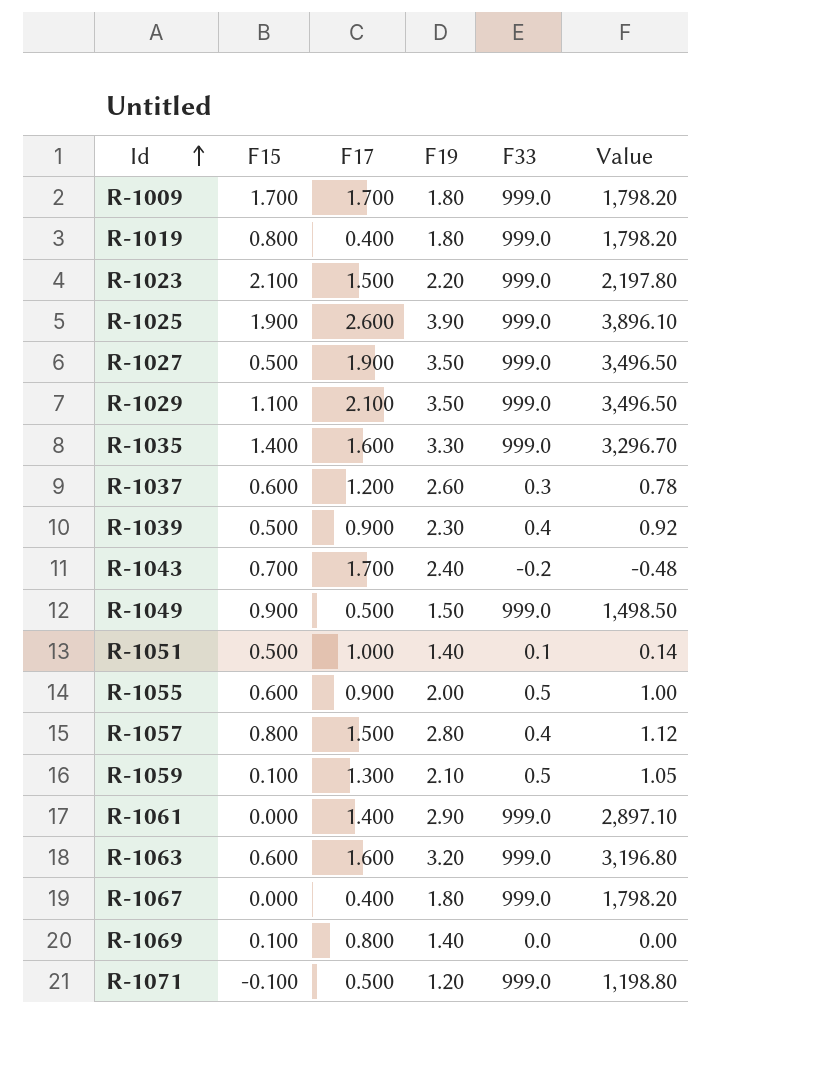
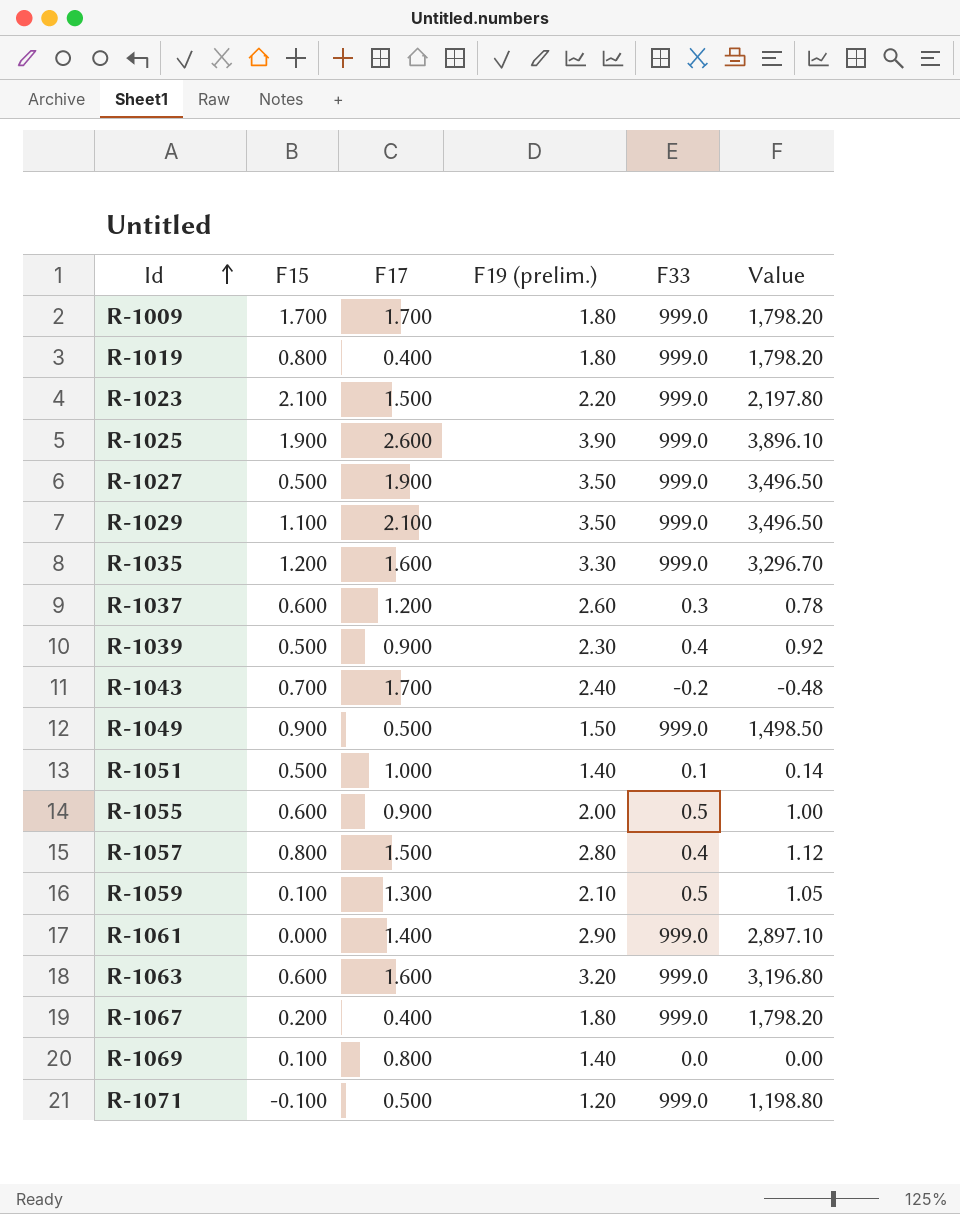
column name: F19 -> F19 (prelim.)
R-1035 | F15: 1.400 -> 1.200
R-1067 | F15: 0.000 -> 0.200

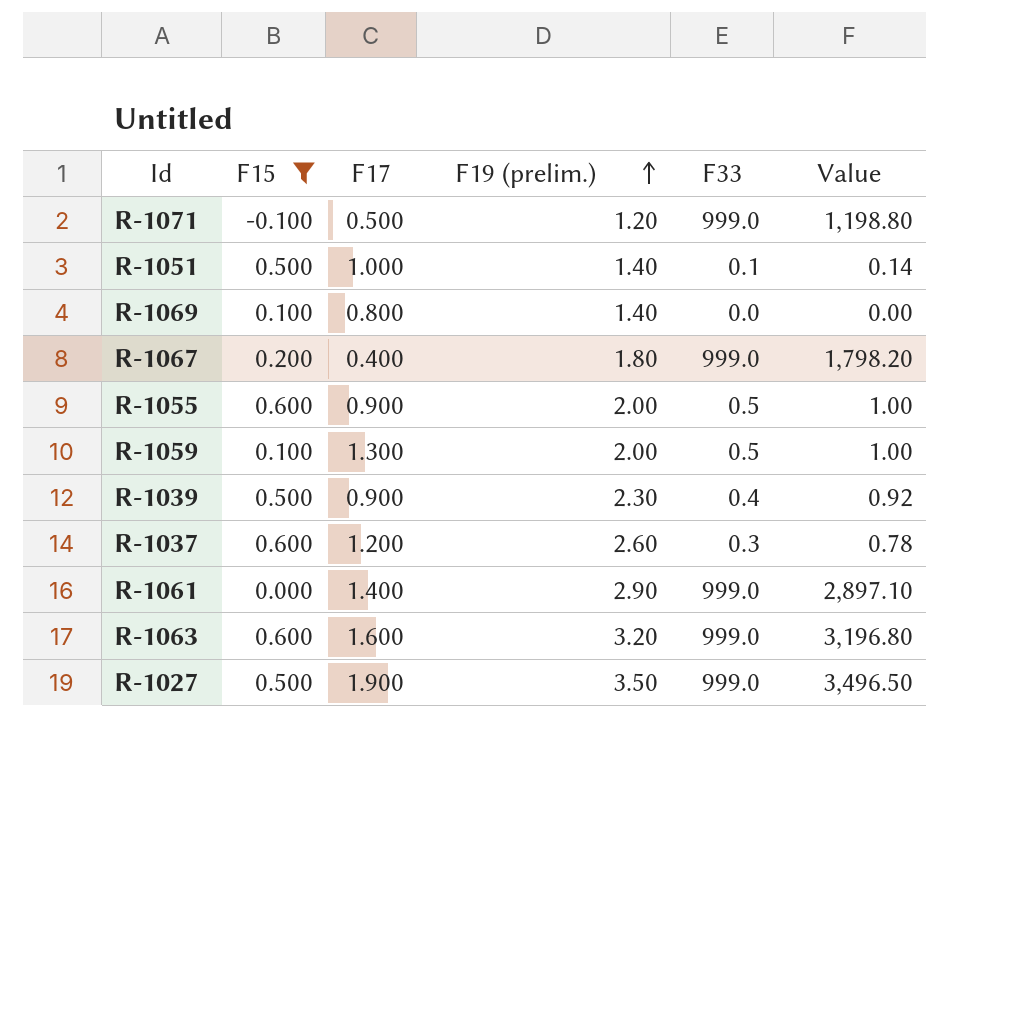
filter: none -> F15 <= 0.600
row order: Id ascending -> F19 (prelim.) ascending
R-1059 | F19 (prelim.): 2.10 -> 2.00
R-1059 | Value: 1.05 -> 1.00

